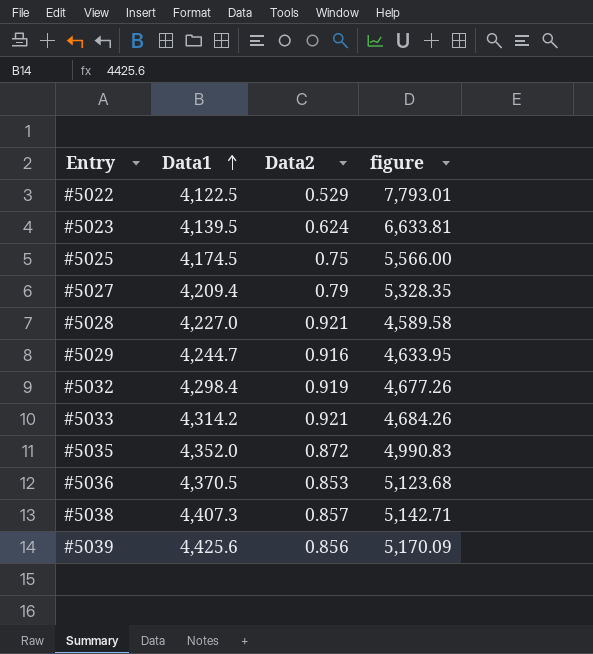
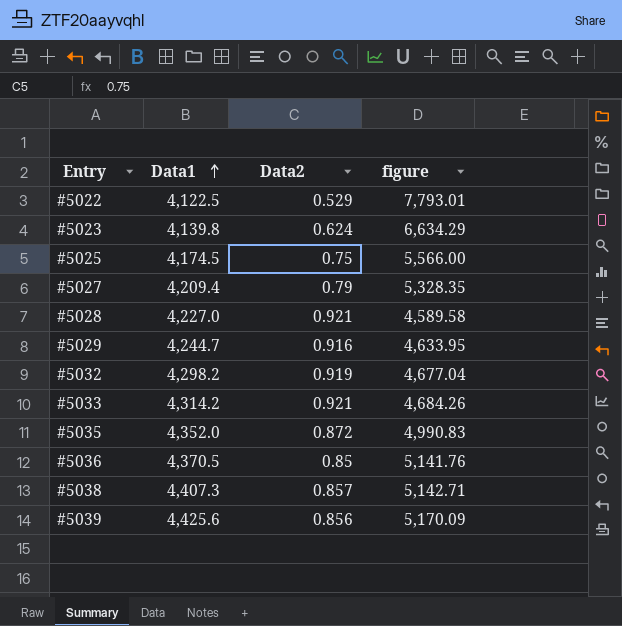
#5023 | Data1: 4,139.5 -> 4,139.8
#5023 | figure: 6,633.81 -> 6,634.29
#5032 | Data1: 4,298.4 -> 4,298.2
#5032 | figure: 4,677.26 -> 4,677.04
#5036 | Data2: 0.853 -> 0.85
#5036 | figure: 5,123.68 -> 5,141.76

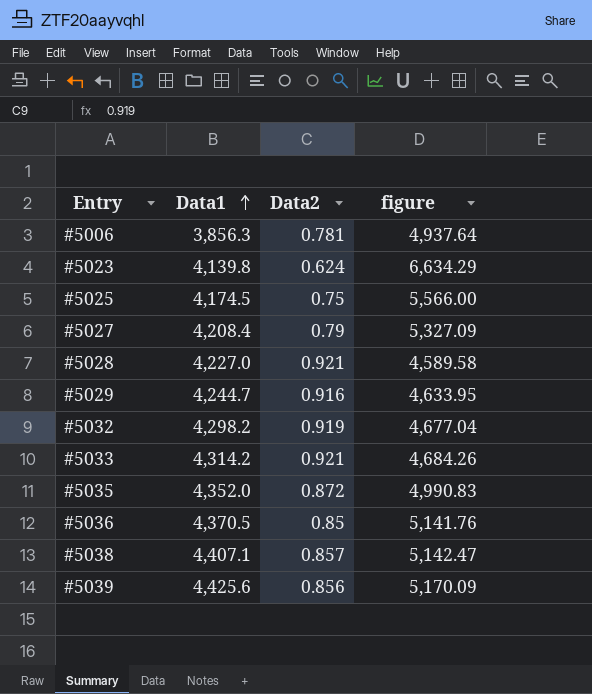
row #5022: 4,122.5 | 0.529 | 7,793.01 -> none
row #5006: none -> 3,856.3 | 0.781 | 4,937.64
#5027 | Data1: 4,209.4 -> 4,208.4
#5027 | figure: 5,328.35 -> 5,327.09
#5038 | Data1: 4,407.3 -> 4,407.1
#5038 | figure: 5,142.71 -> 5,142.47

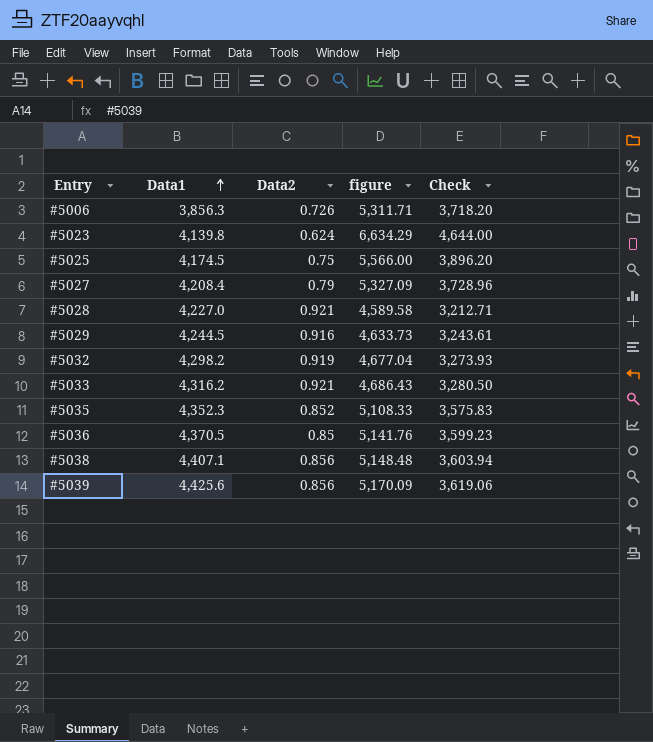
column Check | formula: none -> [figure] * 0.7
#5006 | Data2: 0.781 -> 0.726
#5006 | figure: 4,937.64 -> 5,311.71
#5029 | Data1: 4,244.7 -> 4,244.5
#5029 | figure: 4,633.95 -> 4,633.73
#5033 | Data1: 4,314.2 -> 4,316.2
#5033 | figure: 4,684.26 -> 4,686.43
#5035 | Data1: 4,352.0 -> 4,352.3
#5035 | Data2: 0.872 -> 0.852
#5035 | figure: 4,990.83 -> 5,108.33
#5038 | Data2: 0.857 -> 0.856
#5038 | figure: 5,142.47 -> 5,148.48

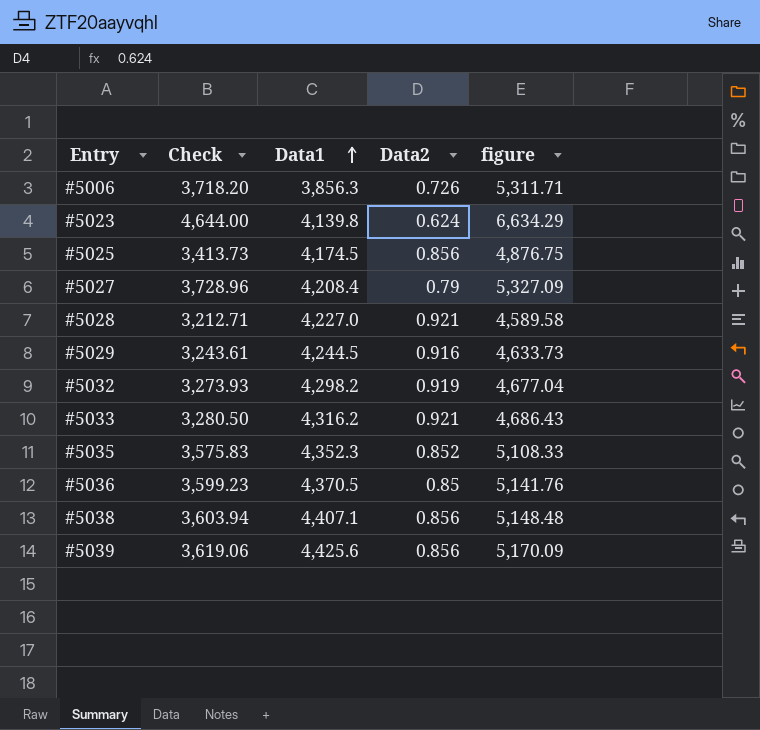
column Check | position: 5 -> 2
#5025 | Check: 3,896.20 -> 3,413.73
#5025 | Data2: 0.75 -> 0.856
#5025 | figure: 5,566.00 -> 4,876.75

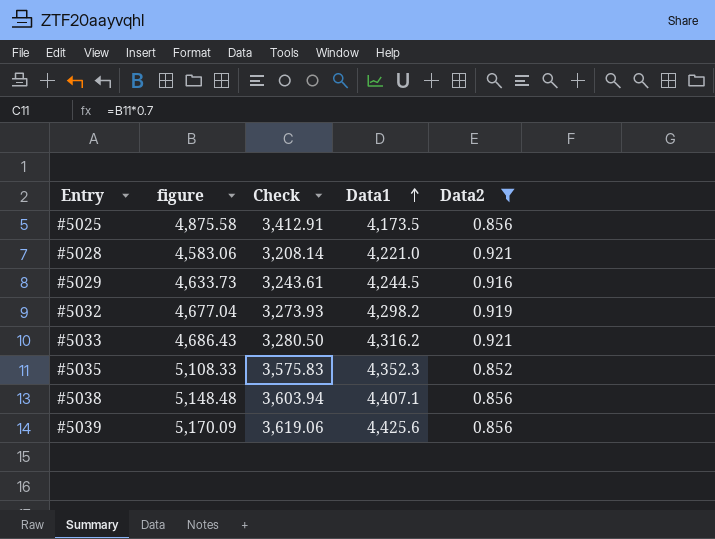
filter: none -> Data2 >= 0.852
column figure | position: 5 -> 2
#5025 | figure: 4,876.75 -> 4,875.58
#5025 | Check: 3,413.73 -> 3,412.91
#5025 | Data1: 4,174.5 -> 4,173.5
#5028 | figure: 4,589.58 -> 4,583.06
#5028 | Check: 3,212.71 -> 3,208.14
#5028 | Data1: 4,227.0 -> 4,221.0

